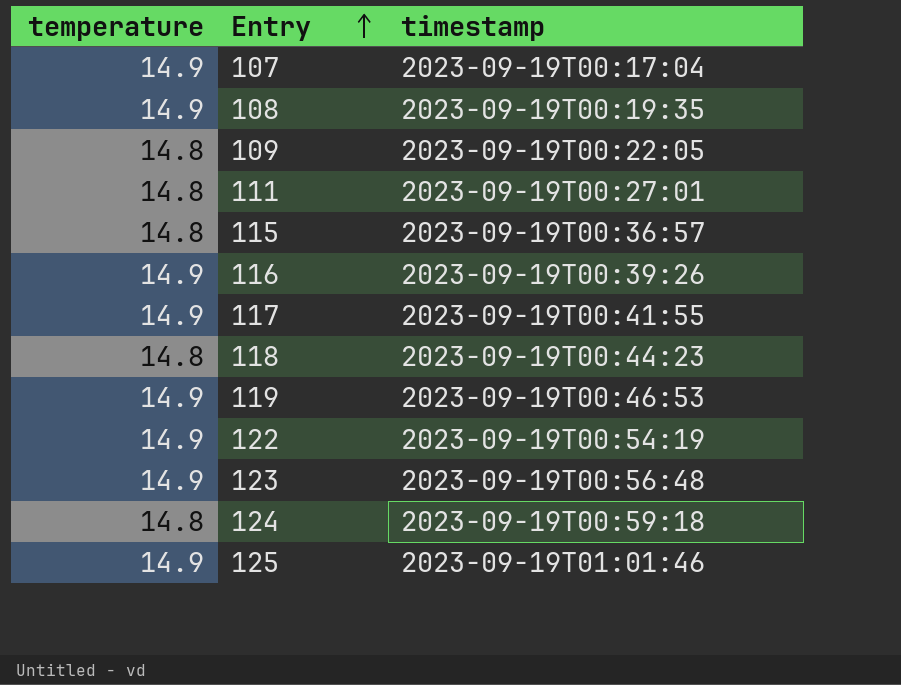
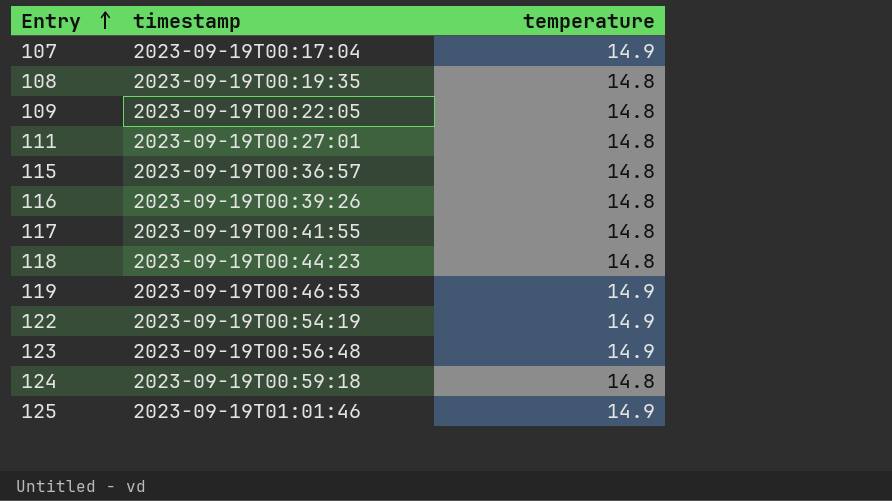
column temperature | position: 1 -> 3
108 | temperature: 14.9 -> 14.8
116 | temperature: 14.9 -> 14.8
117 | temperature: 14.9 -> 14.8

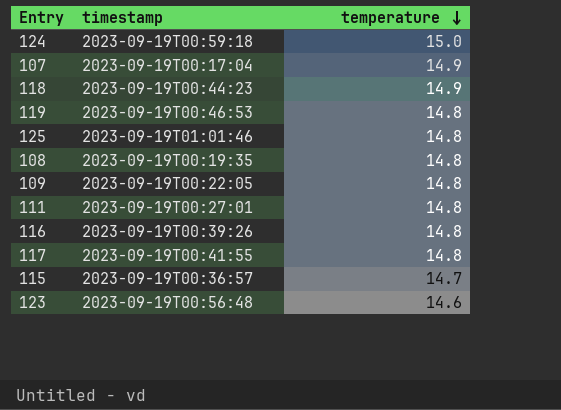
row order: Entry ascending -> temperature descending
row 122: 2023-09-19T00:54:19 | 14.9 -> none
124 | temperature: 14.8 -> 15.0
118 | temperature: 14.8 -> 14.9
119 | temperature: 14.9 -> 14.8
125 | temperature: 14.9 -> 14.8
115 | temperature: 14.8 -> 14.7
123 | temperature: 14.9 -> 14.6

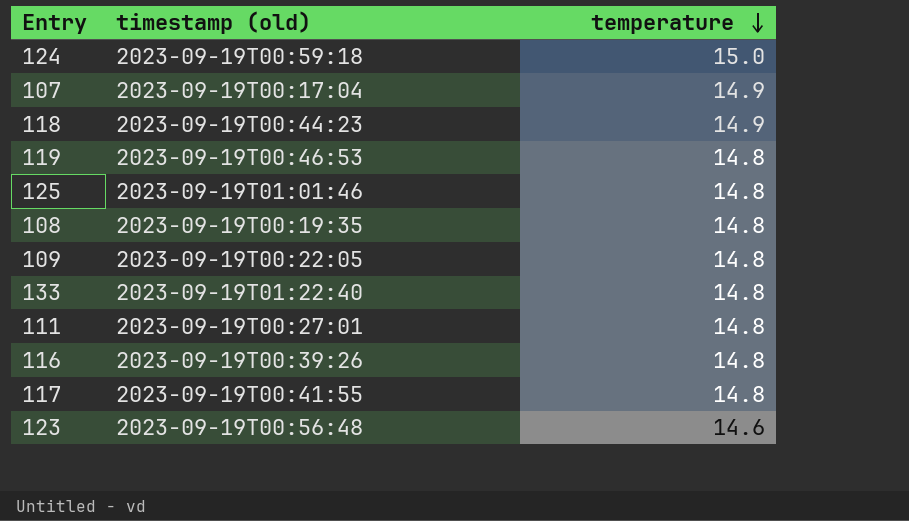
column name: timestamp -> timestamp (old)
row 115: 2023-09-19T00:36:57 | 14.7 -> none
row 133: none -> 2023-09-19T01:22:40 | 14.8

